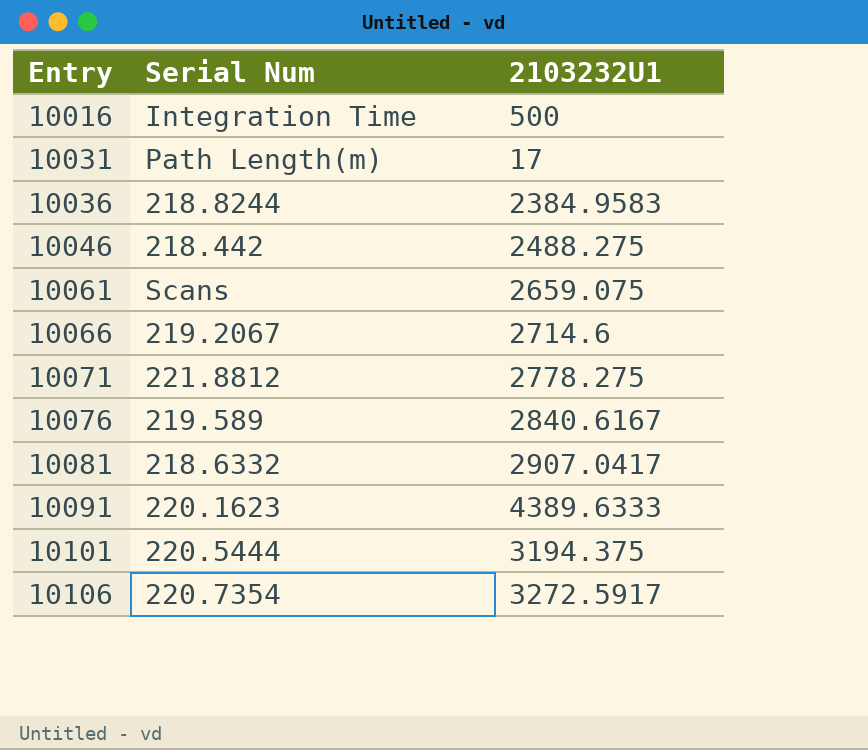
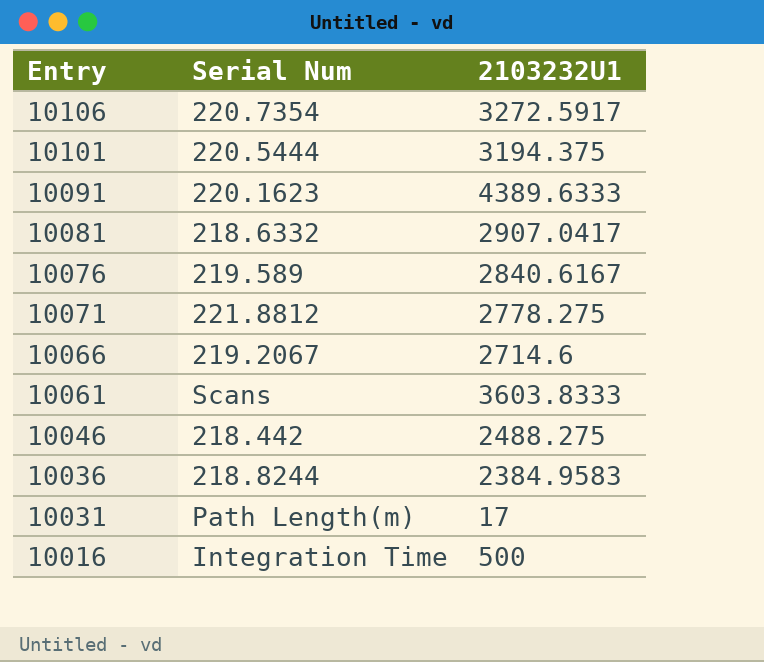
row order: Entry ascending -> Entry descending
10061 | 2103232U1: 2659.075 -> 3603.8333

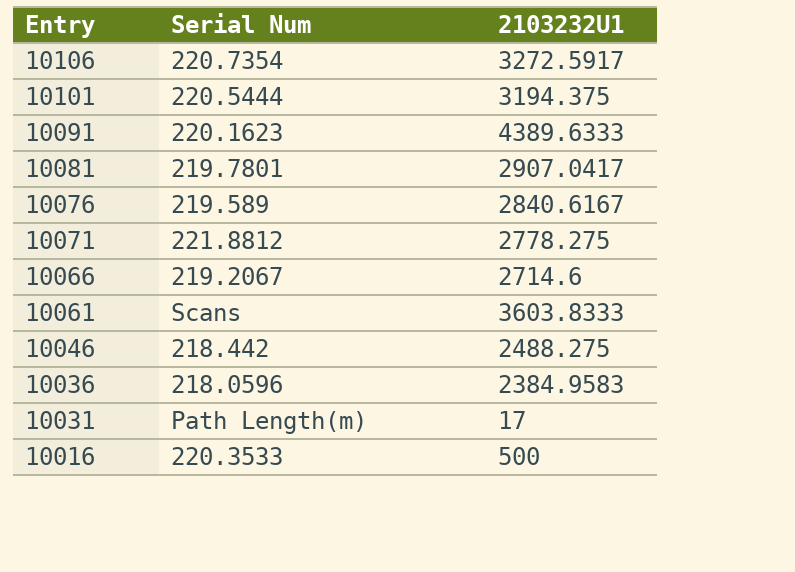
10081 | Serial Num: 218.6332 -> 219.7801
10036 | Serial Num: 218.8244 -> 218.0596
10016 | Serial Num: Integration Time -> 220.3533

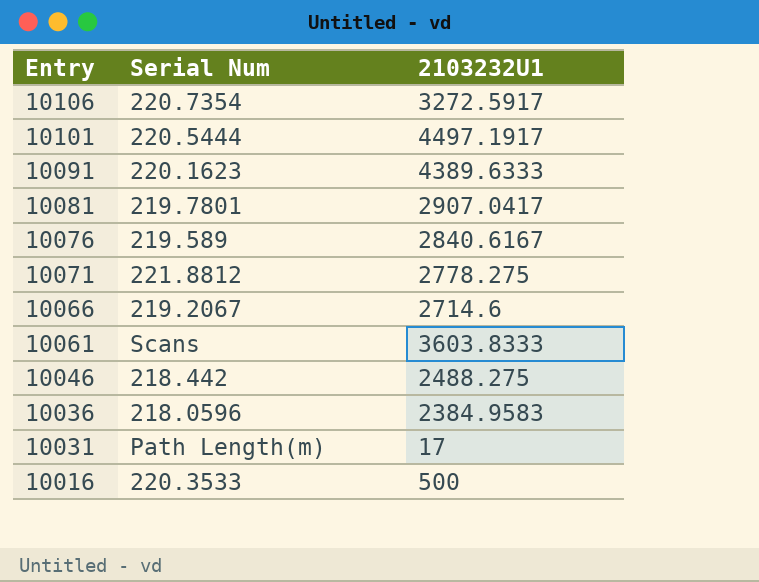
10101 | 2103232U1: 3194.375 -> 4497.1917

